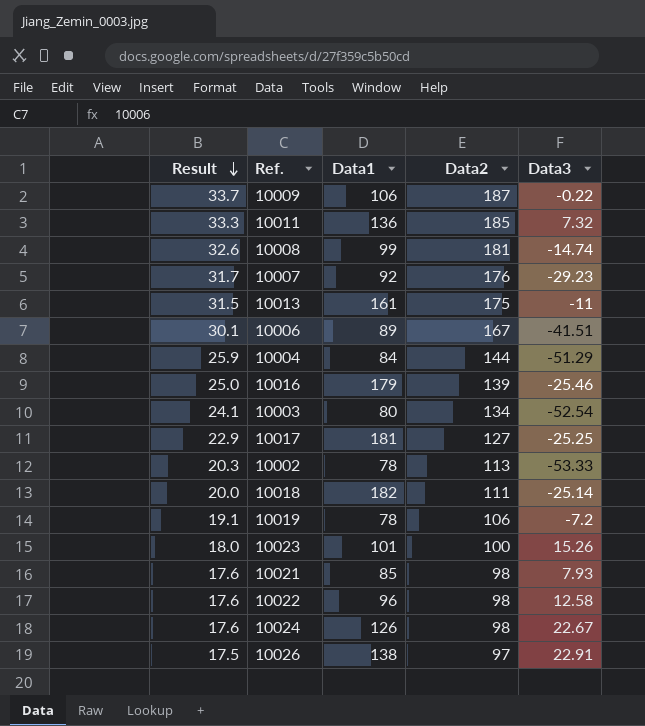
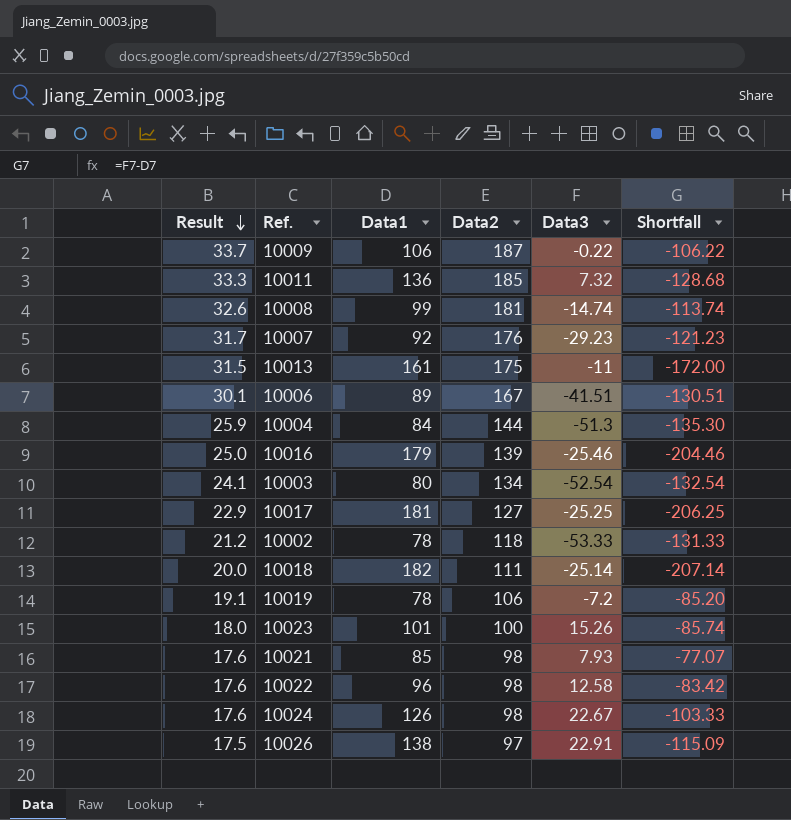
column Shortfall | formula: none -> [Data3] - [Data1]
10004 | Data3: -51.29 -> -51.3
10002 | Result: 20.3 -> 21.2
10002 | Data2: 113 -> 118

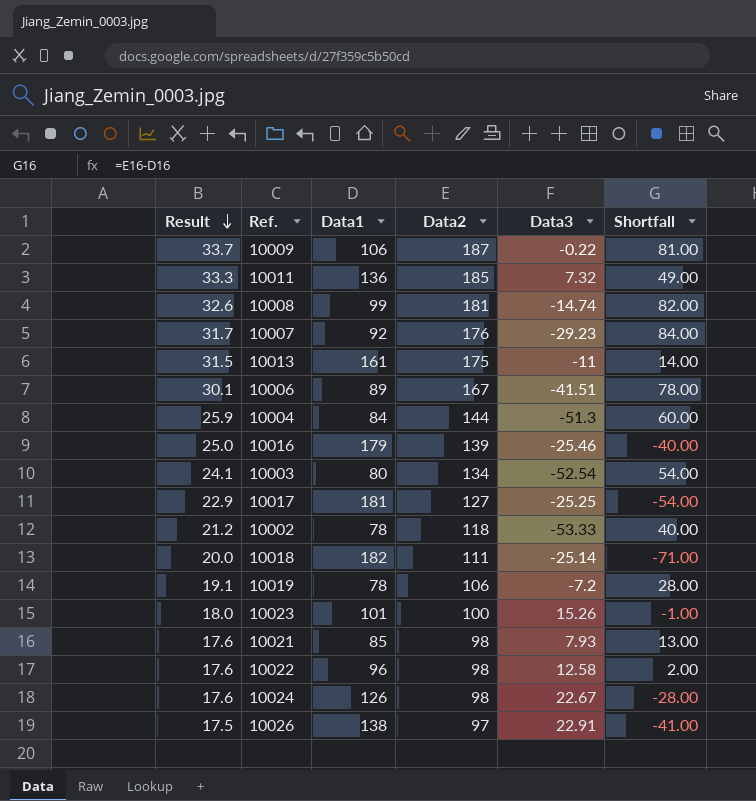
column Shortfall | formula: [Data3] - [Data1] -> [Data2] - [Data1]

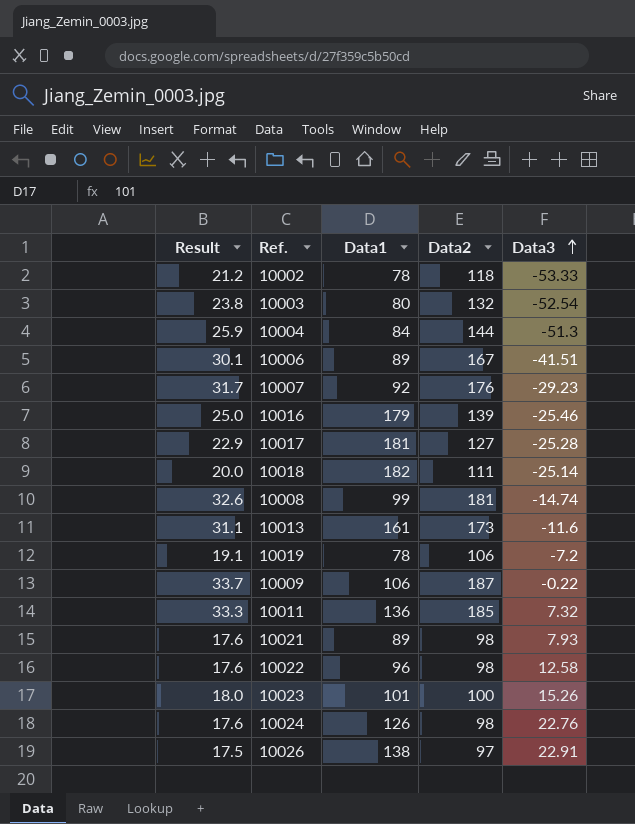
row order: Result descending -> Data3 ascending
column Shortfall | formula: [Data2] - [Data1] -> none
10003 | Result: 24.1 -> 23.8
10003 | Data2: 134 -> 132
10017 | Data3: -25.25 -> -25.28
10013 | Result: 31.5 -> 31.1
10013 | Data2: 175 -> 173
10013 | Data3: -11 -> -11.6
10021 | Data1: 85 -> 89
10024 | Data3: 22.67 -> 22.76

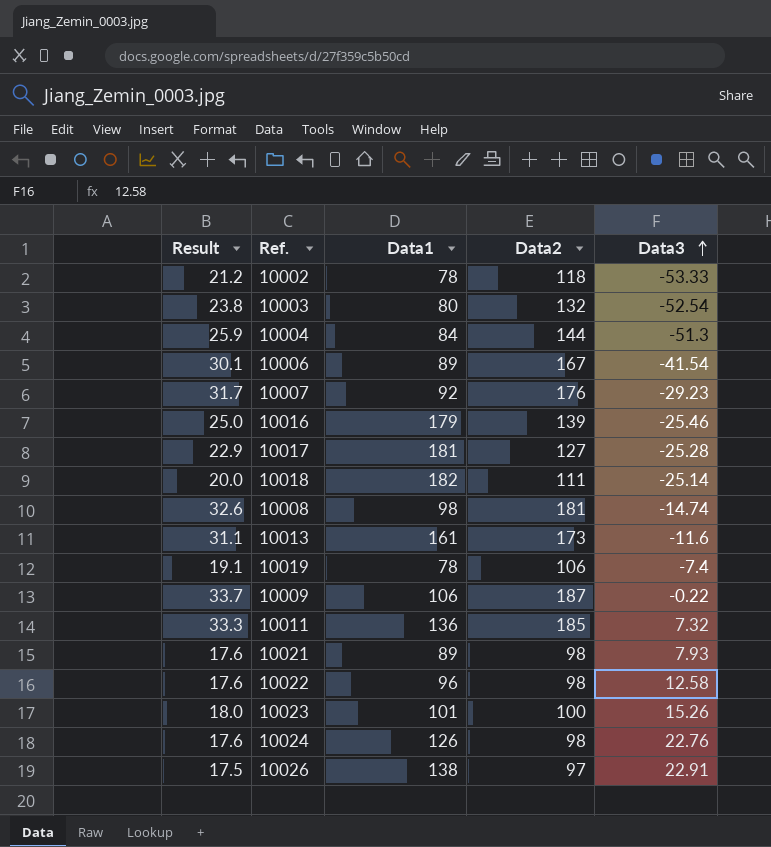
10006 | Data3: -41.51 -> -41.54
10008 | Data1: 99 -> 98
10019 | Data3: -7.2 -> -7.4

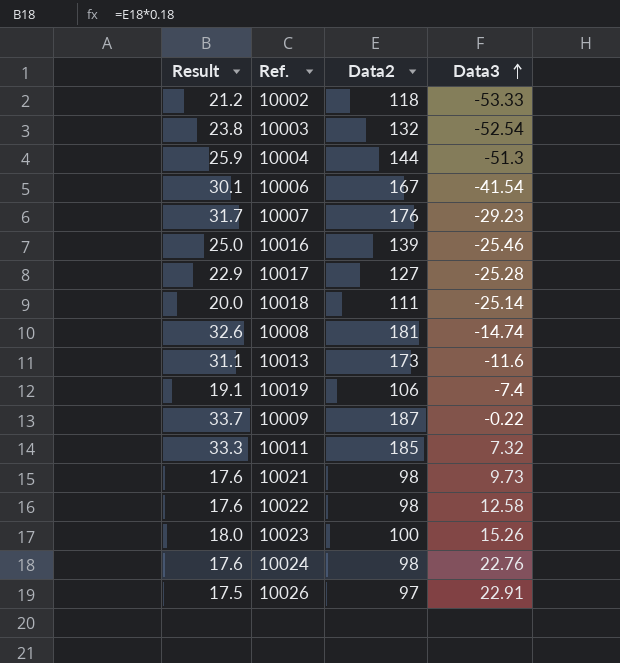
column Data1 | position: 3 -> none
10021 | Data3: 7.93 -> 9.73

